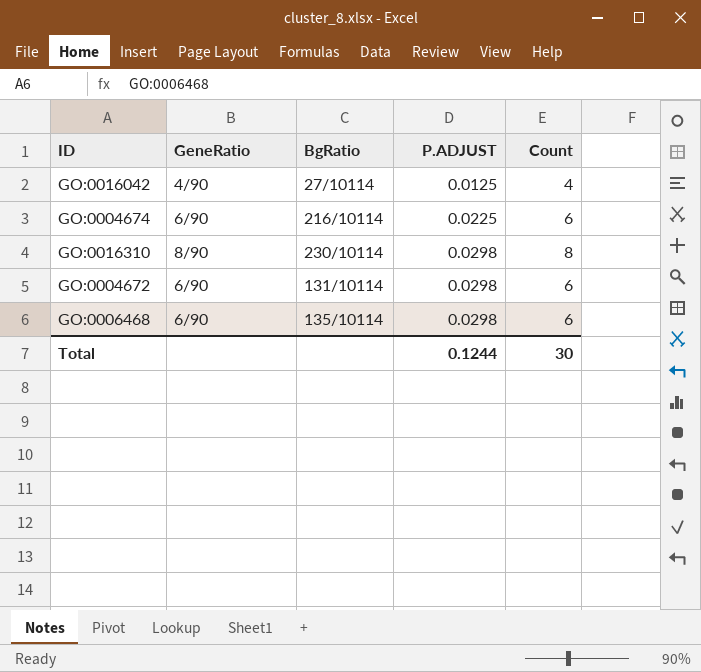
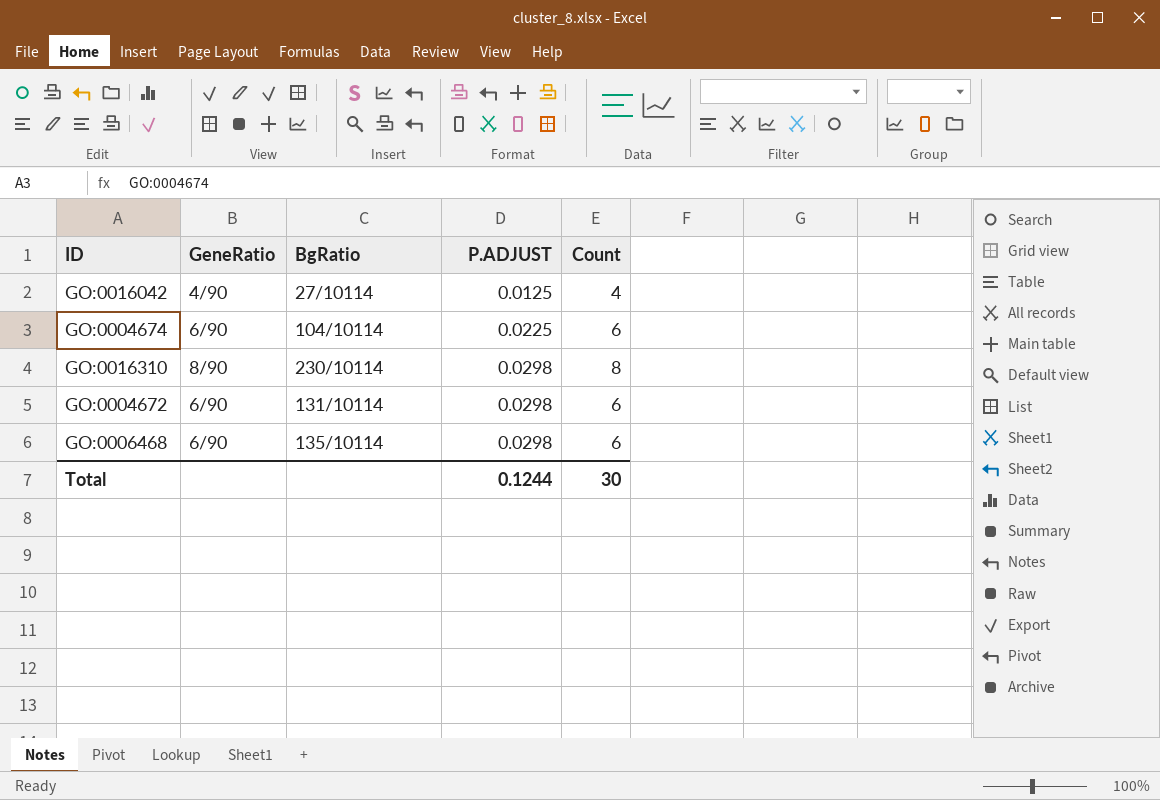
GO:0004674 | BgRatio: 216/10114 -> 104/10114

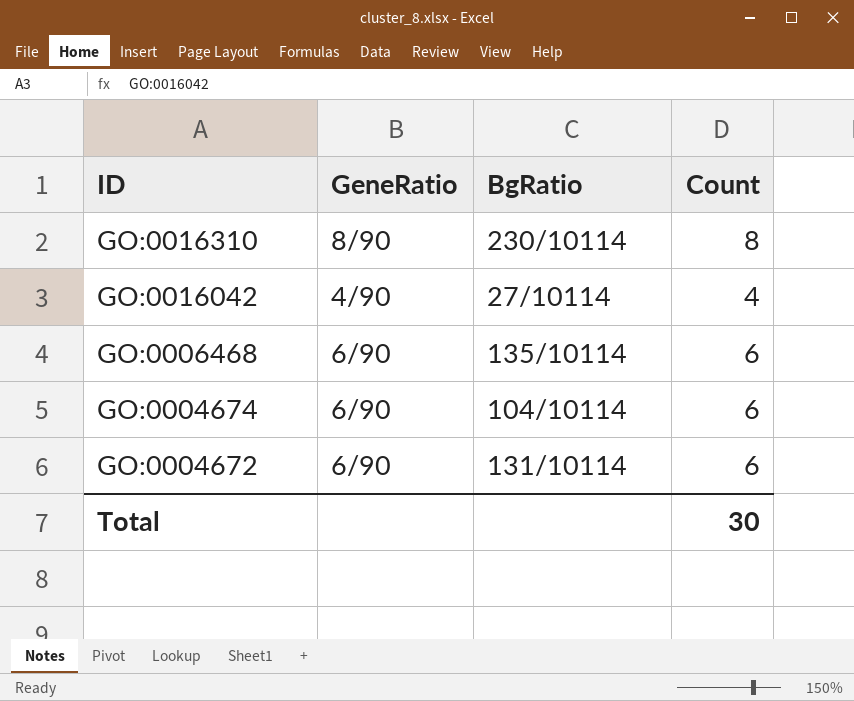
row order: P.ADJUST ascending -> ID descending
column P.ADJUST | position: 4 -> none

